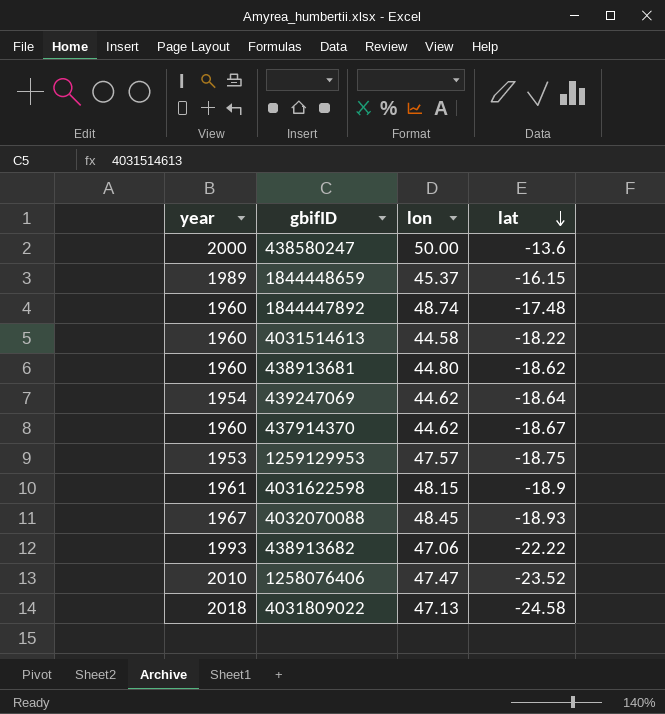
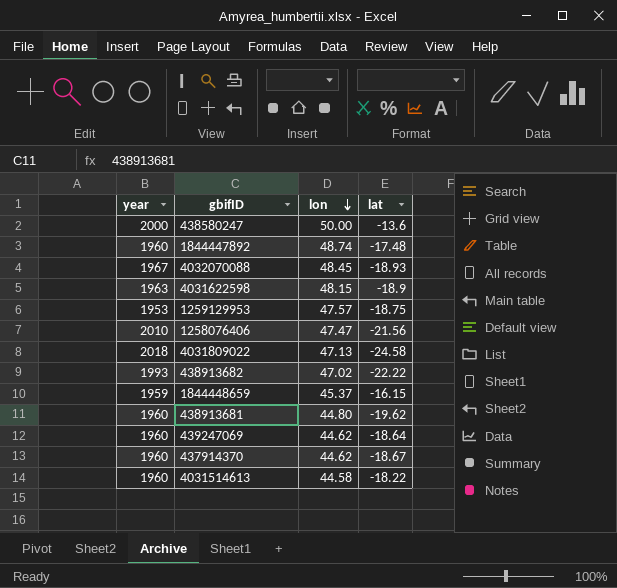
row order: lat descending -> lon descending
4031622598 | year: 1961 -> 1963
1258076406 | lat: -23.52 -> -21.56
438913682 | lon: 47.06 -> 47.02
1844448659 | year: 1989 -> 1959
438913681 | lat: -18.62 -> -19.62
439247069 | year: 1954 -> 1960

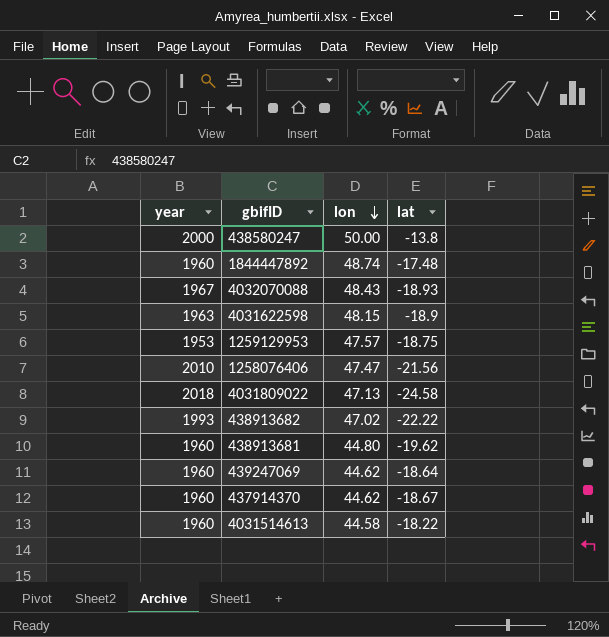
row 1844448659: 1959 | 45.37 | -16.15 -> none
438580247 | lat: -13.6 -> -13.8
4032070088 | lon: 48.45 -> 48.43

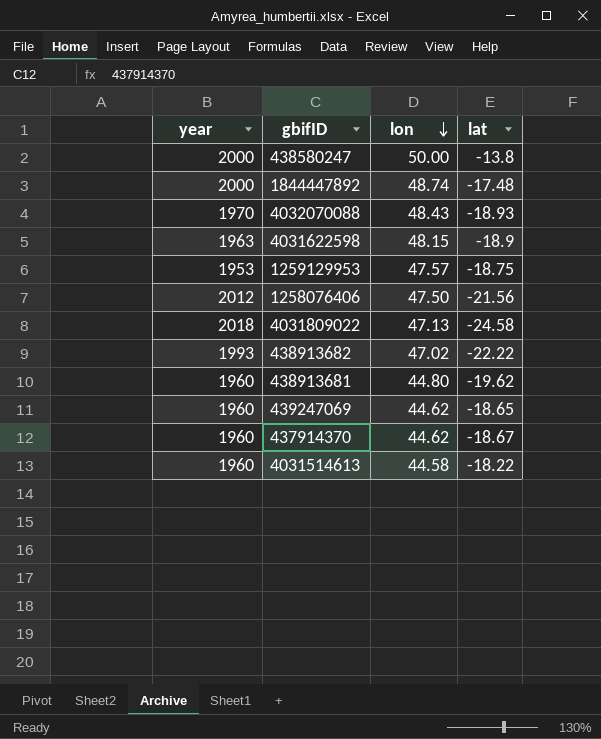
1844447892 | year: 1960 -> 2000
4032070088 | year: 1967 -> 1970
1258076406 | year: 2010 -> 2012
1258076406 | lon: 47.47 -> 47.50
439247069 | lat: -18.64 -> -18.65

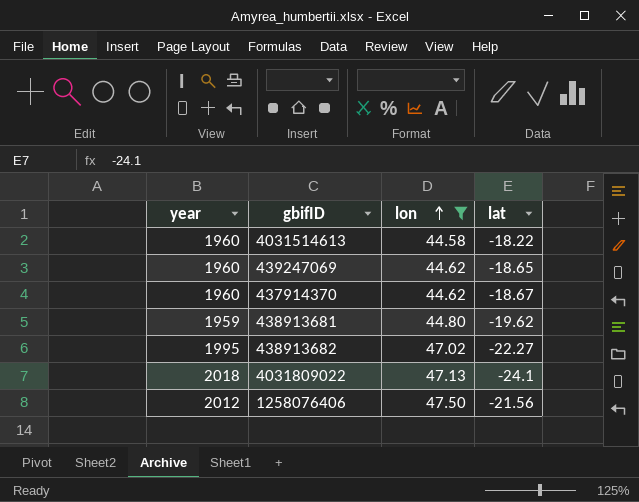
filter: none -> lon <= 47.50
row order: lon descending -> lon ascending
438913681 | year: 1960 -> 1959
438913682 | year: 1993 -> 1995
438913682 | lat: -22.22 -> -22.27
4031809022 | lat: -24.58 -> -24.1

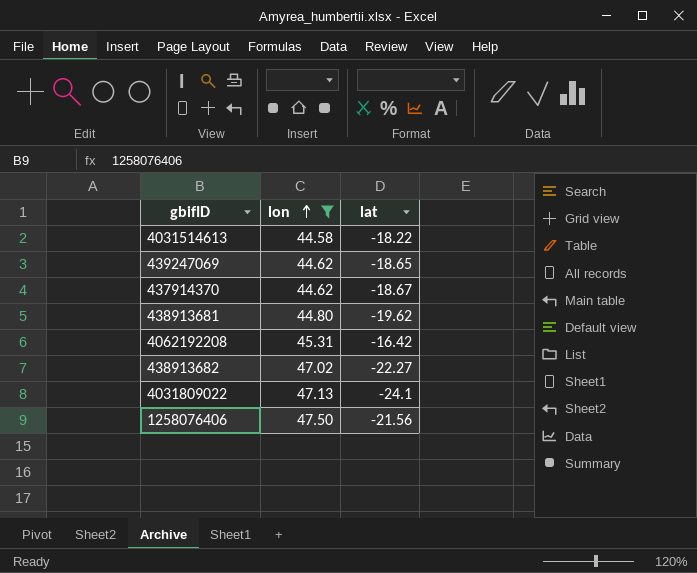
column year | position: 1 -> none
row 4062192208: none -> 45.31 | -16.42

